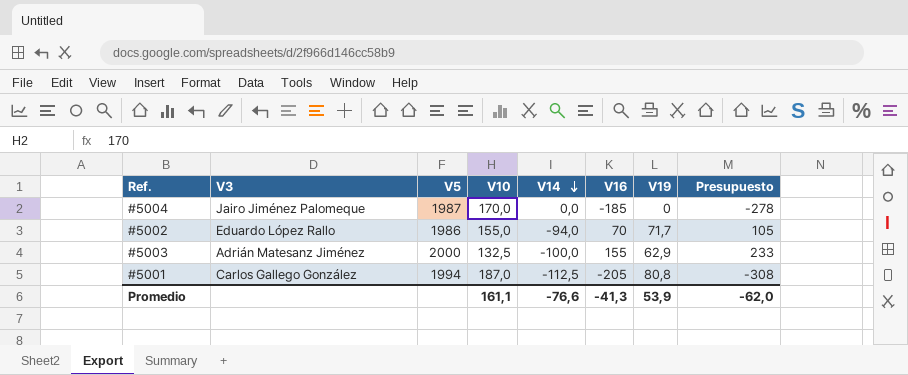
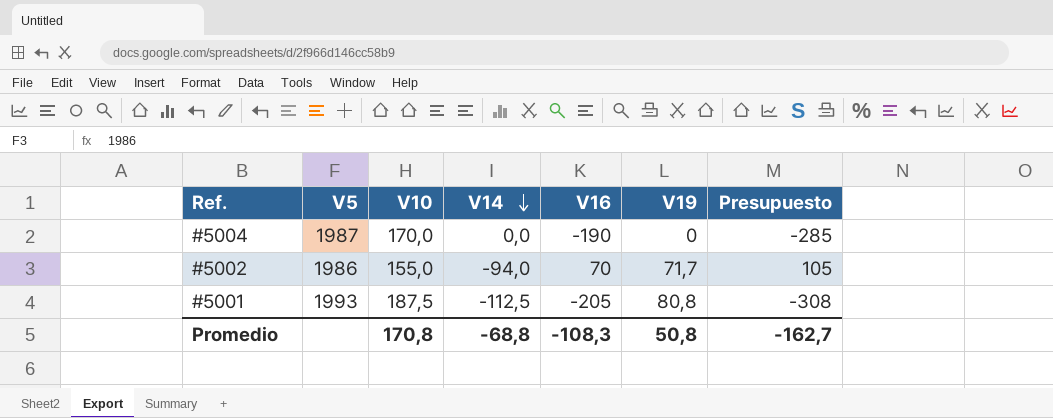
column V3 | position: 2 -> none
row #5003: Adrián Matesanz Jiménez | 2000 | 132,5 | -100,0 | 155 | 62,9 | 233 -> none
#5004 | V16: -185 -> -190
#5004 | Presupuesto: -278 -> -285
#5001 | V5: 1994 -> 1993
#5001 | V10: 187,0 -> 187,5
Promedio | V10: 161,1 -> 170,8
Promedio | V14: -76,6 -> -68,8
Promedio | V16: -41,3 -> -108,3
Promedio | V19: 53,9 -> 50,8
Promedio | Presupuesto: -62,0 -> -162,7

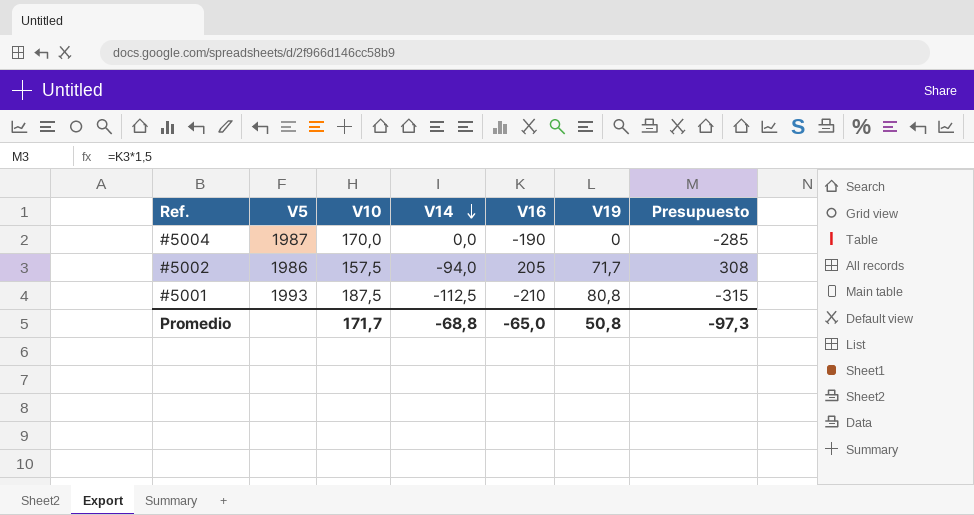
#5002 | V10: 155,0 -> 157,5
#5002 | V16: 70 -> 205
#5002 | Presupuesto: 105 -> 308
#5001 | V16: -205 -> -210
#5001 | Presupuesto: -308 -> -315
Promedio | V10: 170,8 -> 171,7
Promedio | V16: -108,3 -> -65,0
Promedio | Presupuesto: -162,7 -> -97,3

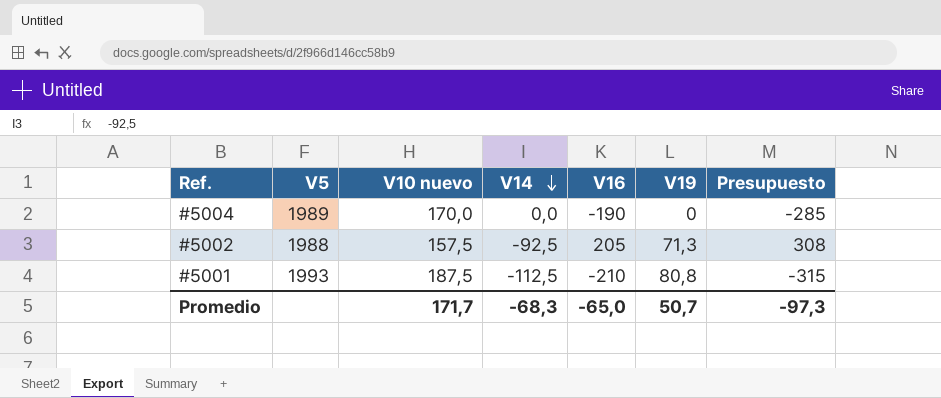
column name: V10 -> V10 nuevo
#5004 | V5: 1987 -> 1989
#5002 | V5: 1986 -> 1988
#5002 | V14: -94,0 -> -92,5
#5002 | V19: 71,7 -> 71,3
Promedio | V14: -68,8 -> -68,3
Promedio | V19: 50,8 -> 50,7

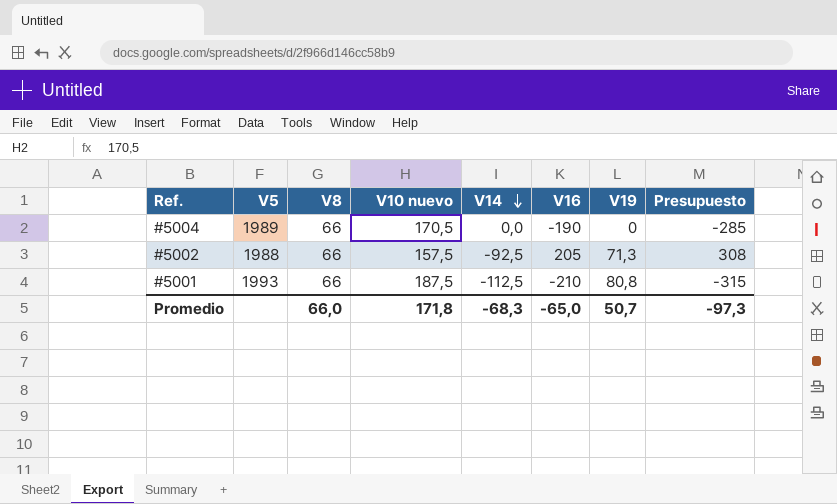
column V8 | position: none -> 3
#5004 | V10 nuevo: 170,0 -> 170,5
Promedio | V10 nuevo: 171,7 -> 171,8

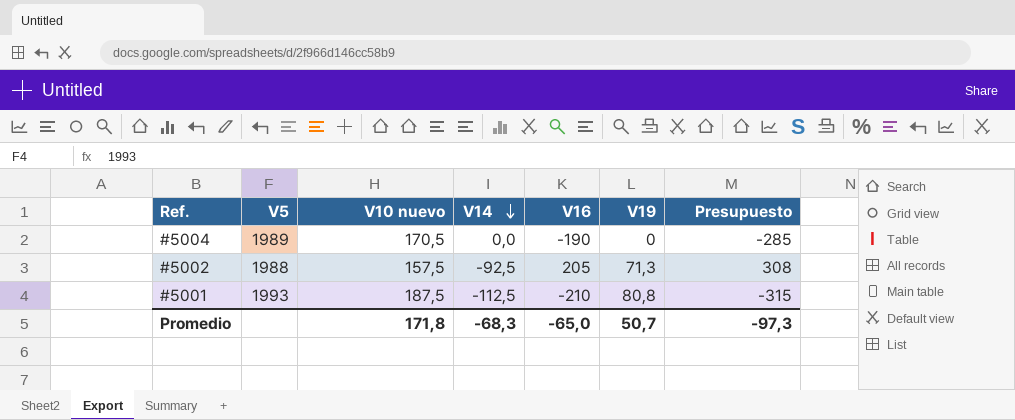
column V8 | position: 3 -> none

